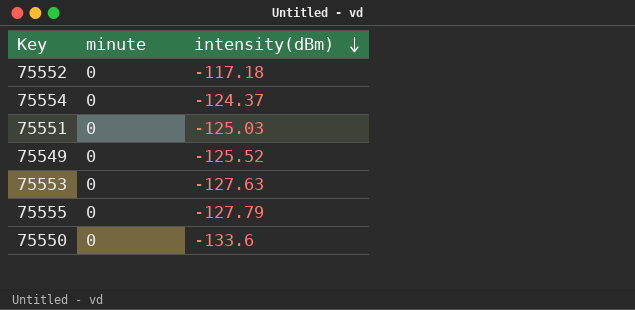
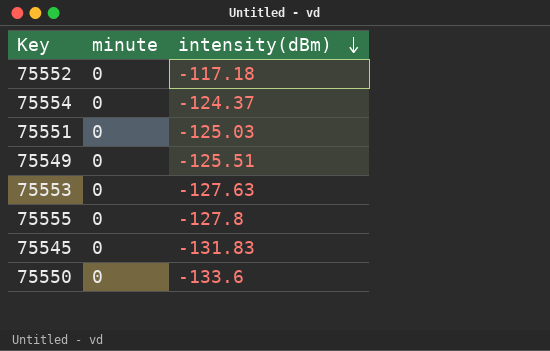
75549 | intensity(dBm): -125.52 -> -125.51
75555 | intensity(dBm): -127.79 -> -127.8
row 75545: none -> 0 | -131.83

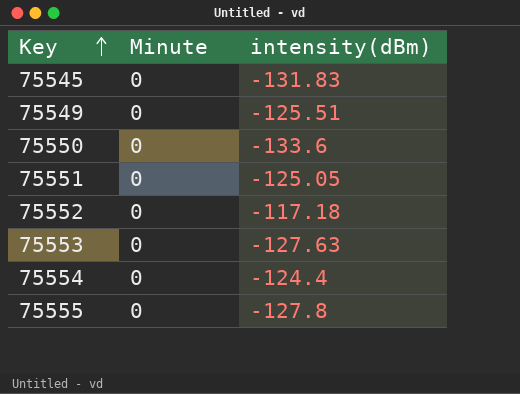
row order: intensity(dBm) descending -> Key ascending
column name: minute -> Minute
75551 | intensity(dBm): -125.03 -> -125.05
75554 | intensity(dBm): -124.37 -> -124.4

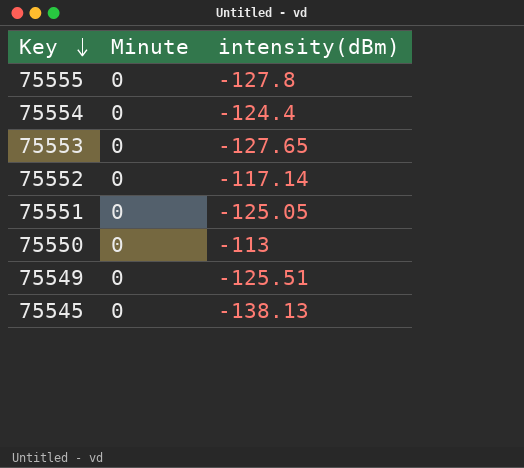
row order: Key ascending -> Key descending
75553 | intensity(dBm): -127.63 -> -127.65
75552 | intensity(dBm): -117.18 -> -117.14
75550 | intensity(dBm): -133.6 -> -113
75545 | intensity(dBm): -131.83 -> -138.13

